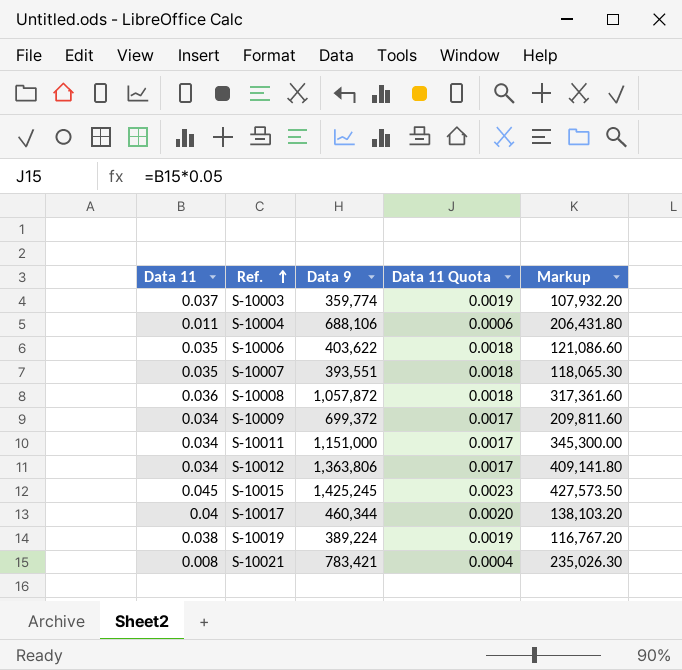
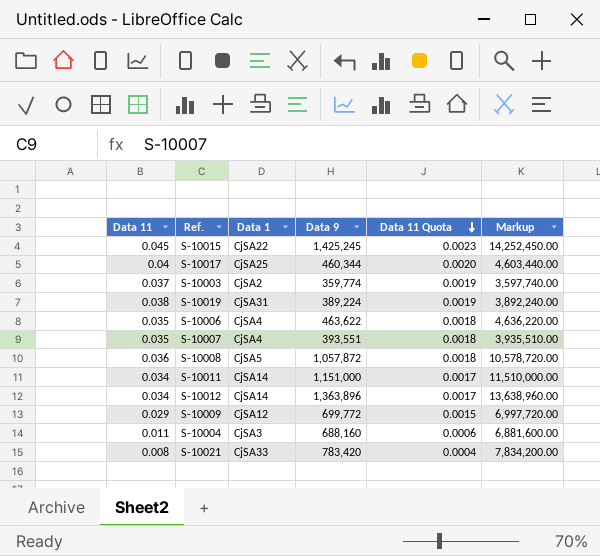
row order: Ref. ascending -> Data 11 Quota descending
column Data 1 | position: none -> 3
column Markup | formula: [Data 9] * 0.3 -> [Data 9] * 10
S-10006 | Data 9: 403,622 -> 463,622
S-10012 | Data 9: 1,363,806 -> 1,363,896
S-10009 | Data 11: 0.034 -> 0.029
S-10009 | Data 9: 699,372 -> 699,772
S-10009 | Data 11 Quota: 0.0017 -> 0.0015
S-10004 | Data 9: 688,106 -> 688,160
S-10021 | Data 9: 783,421 -> 783,420

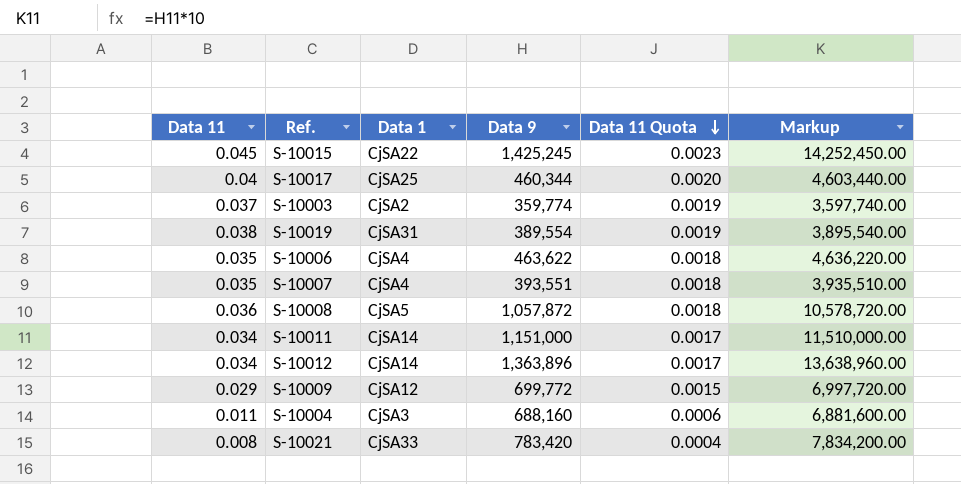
S-10019 | Data 9: 389,224 -> 389,554
S-10019 | Markup: 3,892,240.00 -> 3,895,540.00

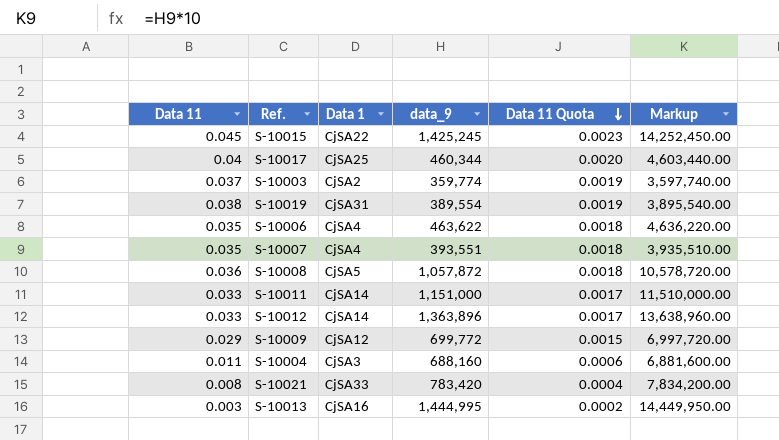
column name: Data 9 -> data_9
S-10011 | Data 11: 0.034 -> 0.033
S-10012 | Data 11: 0.034 -> 0.033
row S-10013: none -> 0.003 | CjSA16 | 1,444,995 | 0.0002 | 14,449,950.00

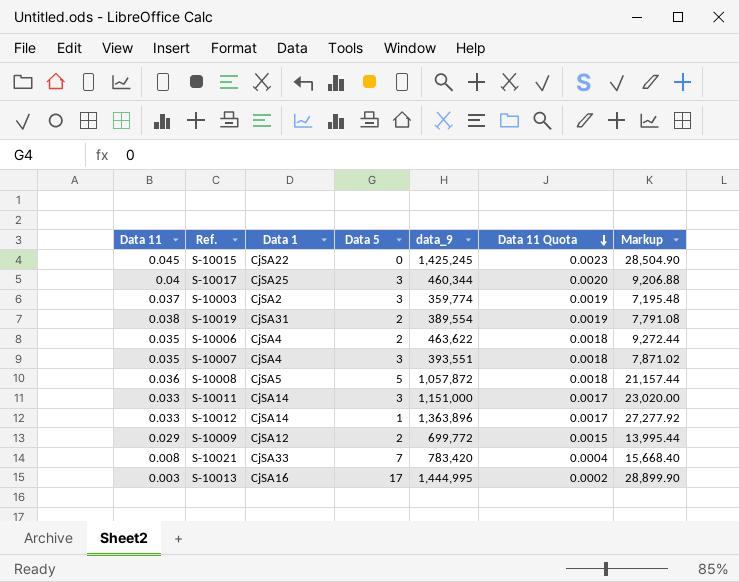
column Data 5 | position: none -> 4
column Markup | formula: [data_9] * 10 -> [data_9] * 0.02
row S-10004: 0.011 | CjSA3 | 688,160 | 0.0006 | 6,881,600.00 -> none

